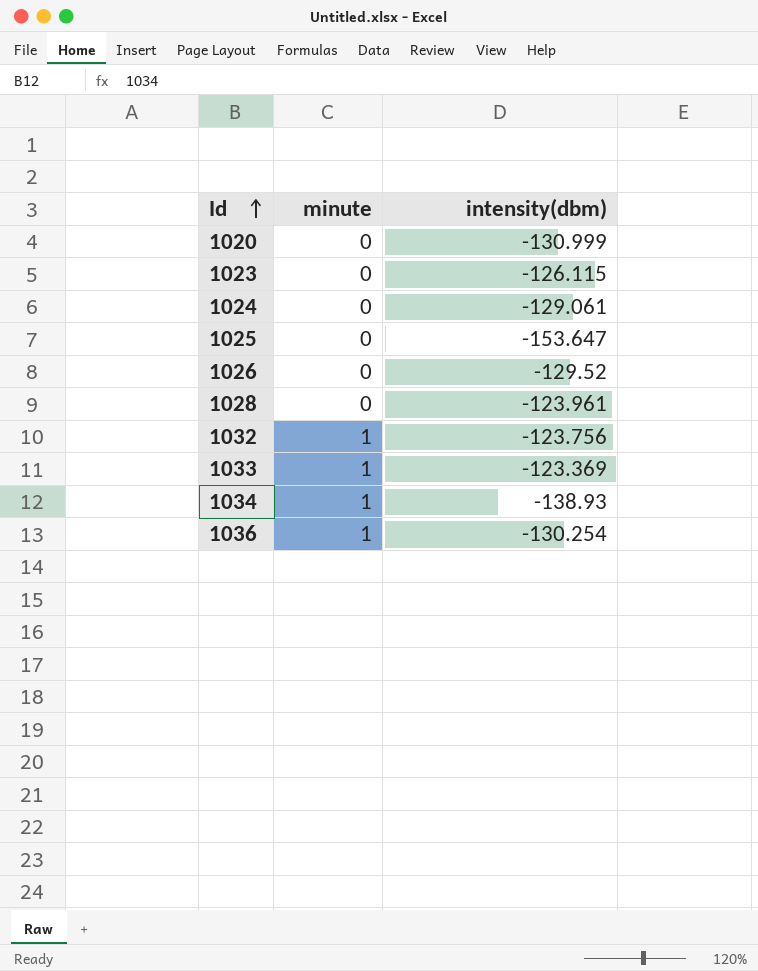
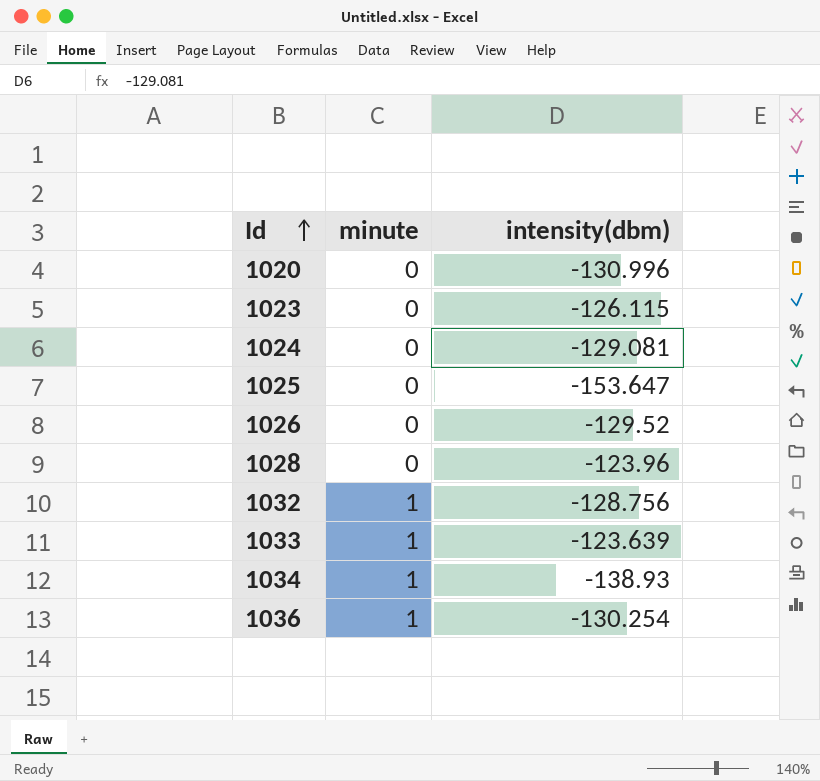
1020 | intensity(dbm): -130.999 -> -130.996
1024 | intensity(dbm): -129.061 -> -129.081
1028 | intensity(dbm): -123.961 -> -123.96
1032 | intensity(dbm): -123.756 -> -128.756
1033 | intensity(dbm): -123.369 -> -123.639

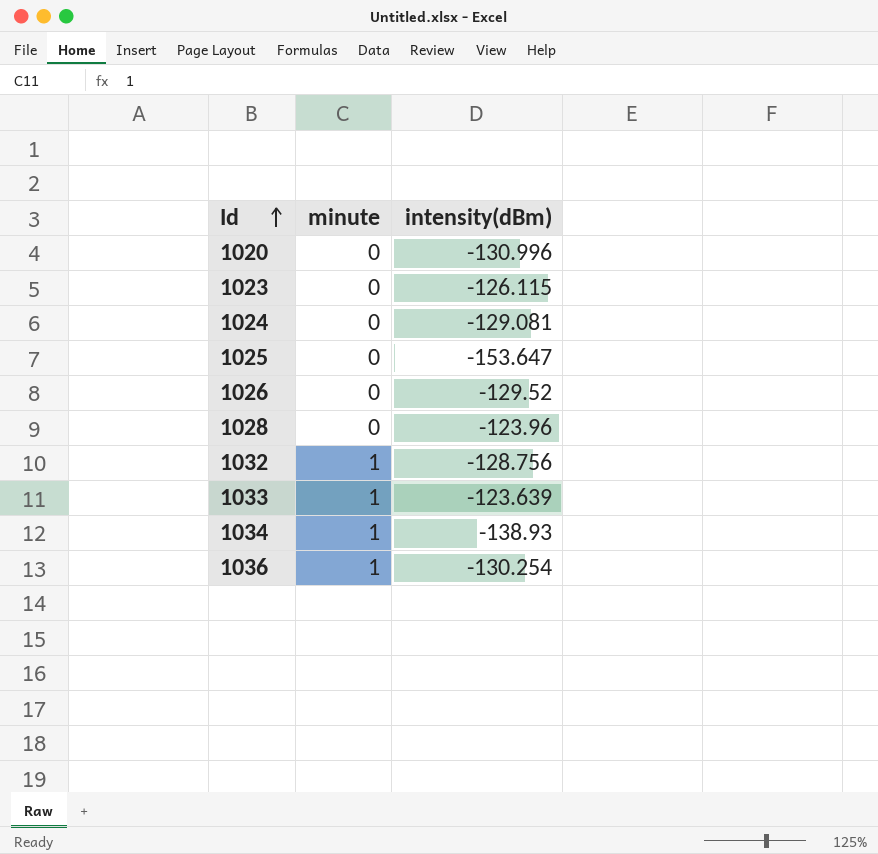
column name: intensity(dbm) -> intensity(dBm)

